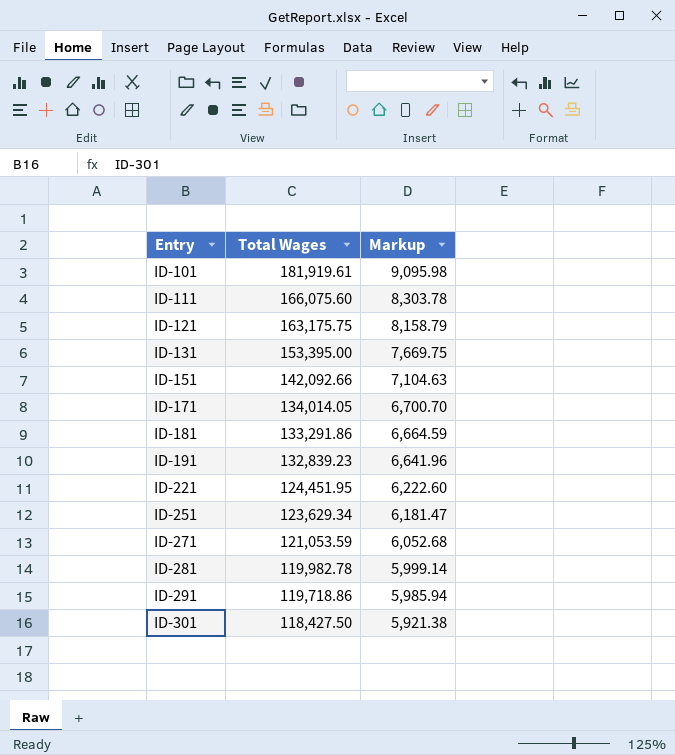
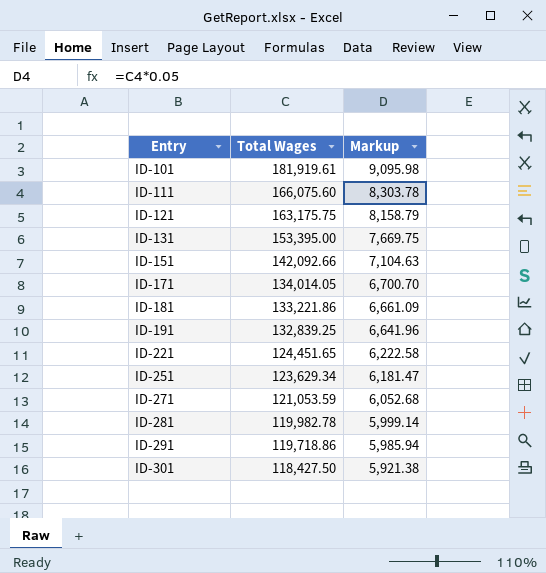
ID-181 | Total Wages: 133,291.86 -> 133,221.86
ID-181 | Markup: 6,664.59 -> 6,661.09
ID-191 | Total Wages: 132,839.23 -> 132,839.25
ID-221 | Total Wages: 124,451.95 -> 124,451.65
ID-221 | Markup: 6,222.60 -> 6,222.58

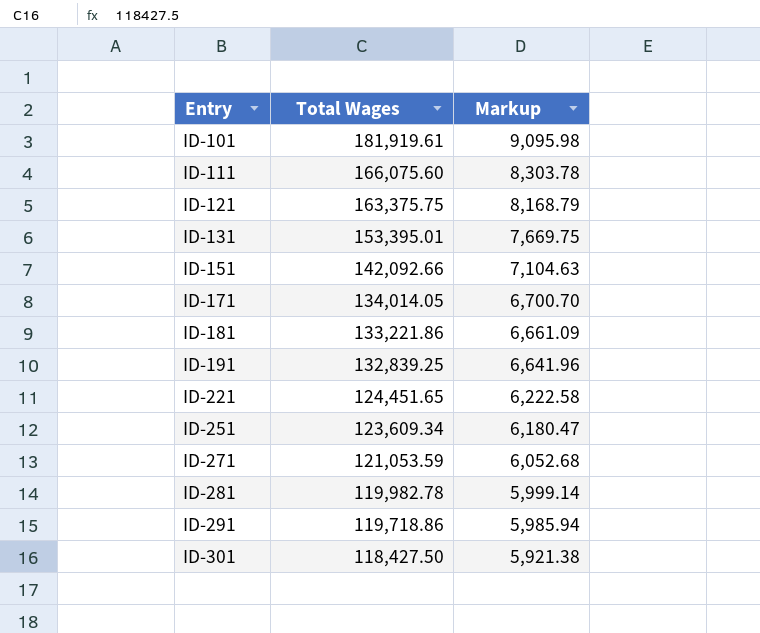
ID-121 | Total Wages: 163,175.75 -> 163,375.75
ID-121 | Markup: 8,158.79 -> 8,168.79
ID-131 | Total Wages: 153,395.00 -> 153,395.01
ID-251 | Total Wages: 123,629.34 -> 123,609.34
ID-251 | Markup: 6,181.47 -> 6,180.47

